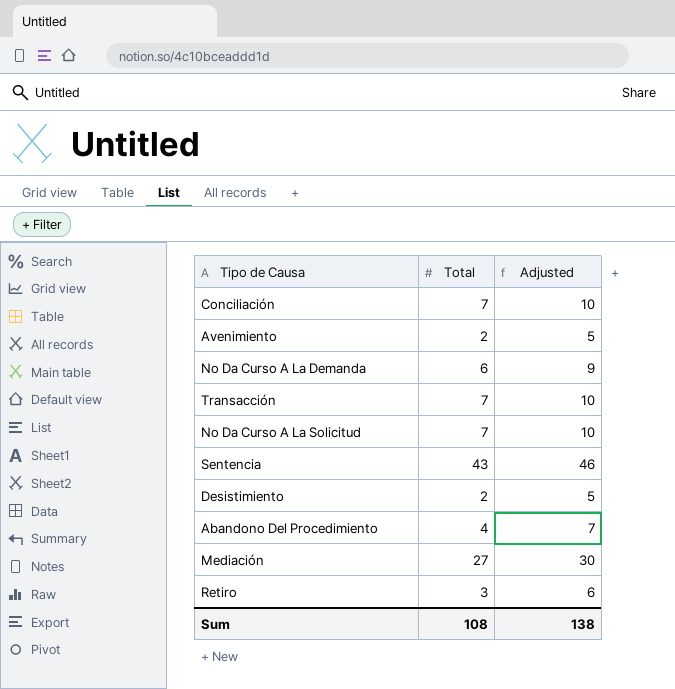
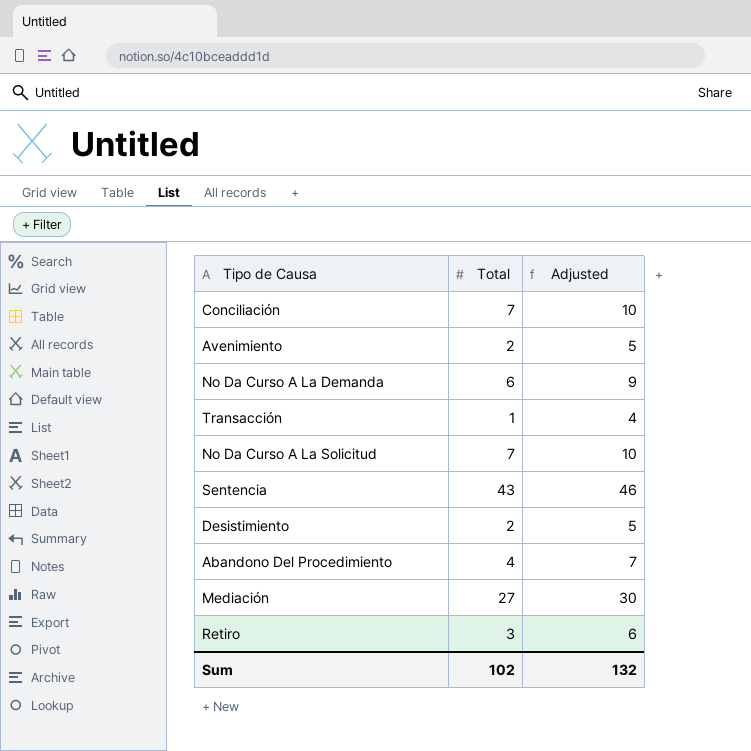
Transacción | Total: 7 -> 1
Transacción | Adjusted: 10 -> 4
Sum | Total: 108 -> 102
Sum | Adjusted: 138 -> 132

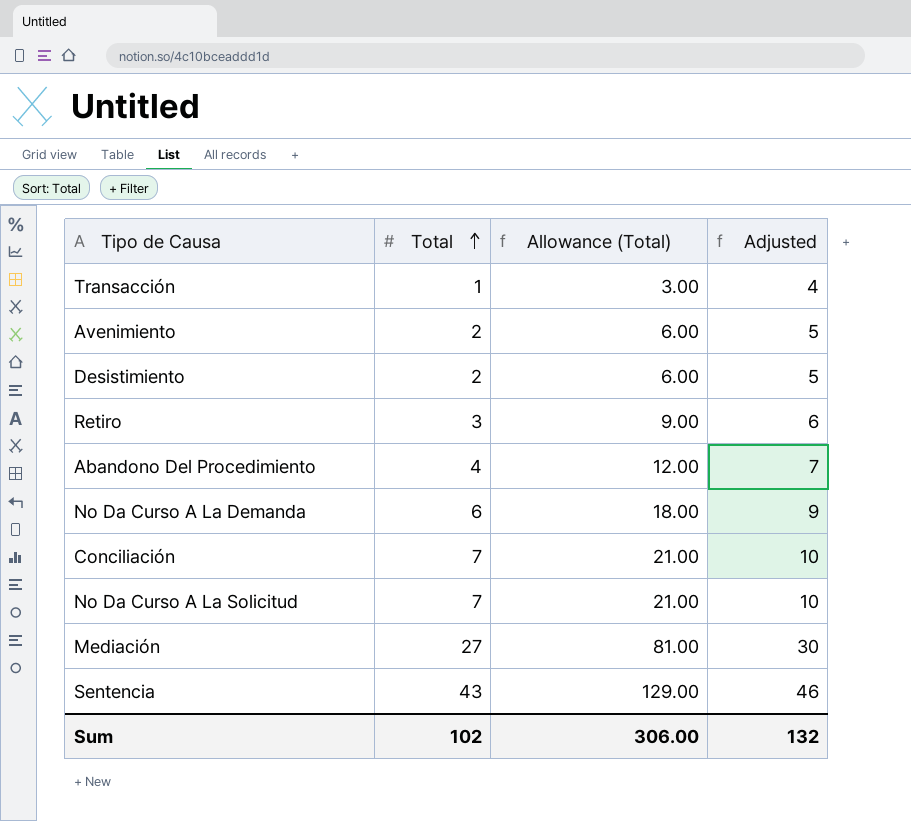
row order: none -> Total ascending
column Allowance (Total) | formula: none -> [Total] * 3

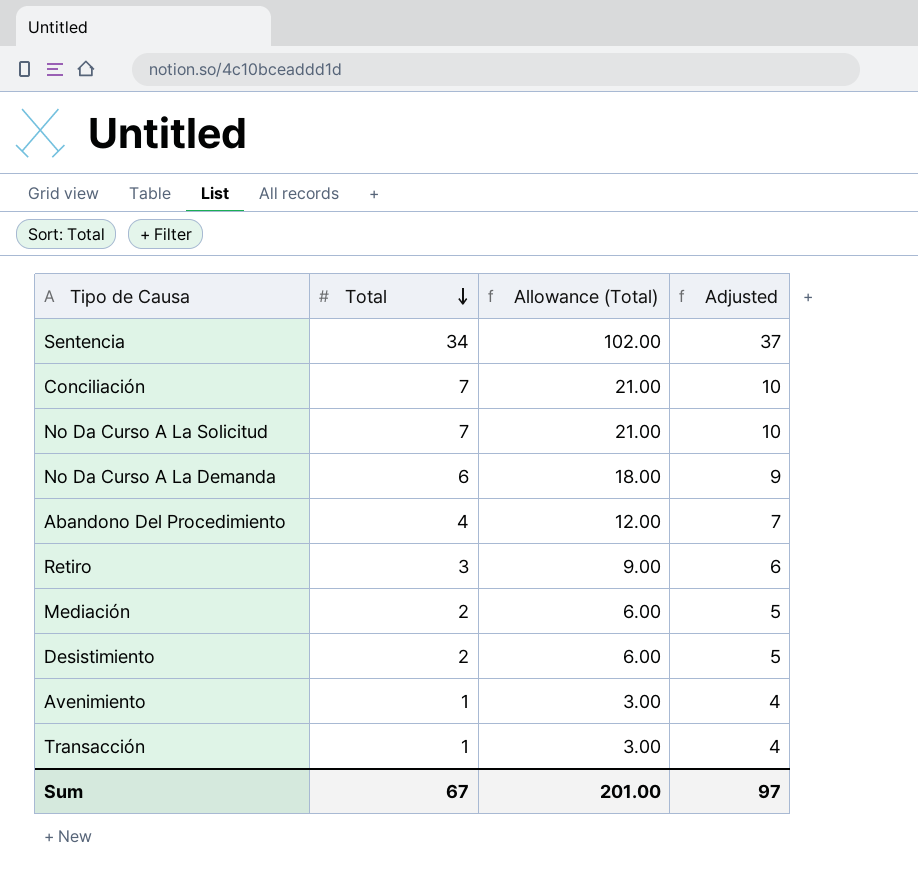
row order: Total ascending -> Total descending
Sentencia | Total: 43 -> 34
Sentencia | Allowance (Total): 129.00 -> 102.00
Sentencia | Adjusted: 46 -> 37
Mediación | Total: 27 -> 2
Mediación | Allowance (Total): 81.00 -> 6.00
Mediación | Adjusted: 30 -> 5
Avenimiento | Total: 2 -> 1
Avenimiento | Allowance (Total): 6.00 -> 3.00
Avenimiento | Adjusted: 5 -> 4
Sum | Total: 102 -> 67
Sum | Allowance (Total): 306.00 -> 201.00
Sum | Adjusted: 132 -> 97

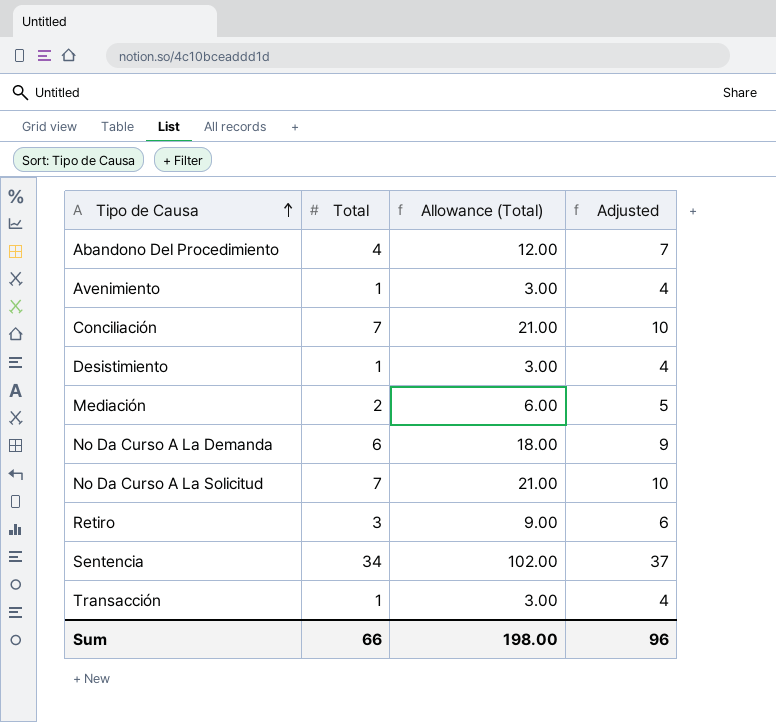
row order: Total descending -> Tipo de Causa ascending
Desistimiento | Total: 2 -> 1
Desistimiento | Allowance (Total): 6.00 -> 3.00
Desistimiento | Adjusted: 5 -> 4
Sum | Total: 67 -> 66
Sum | Allowance (Total): 201.00 -> 198.00
Sum | Adjusted: 97 -> 96

